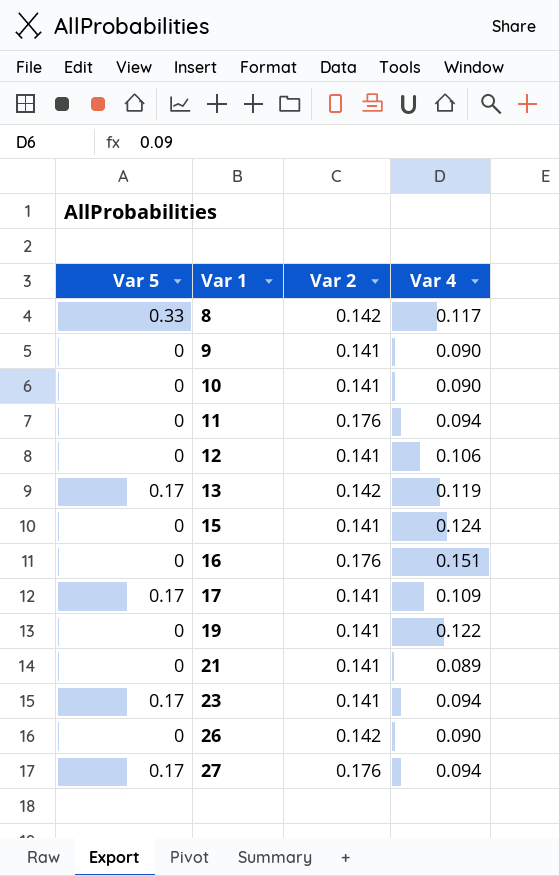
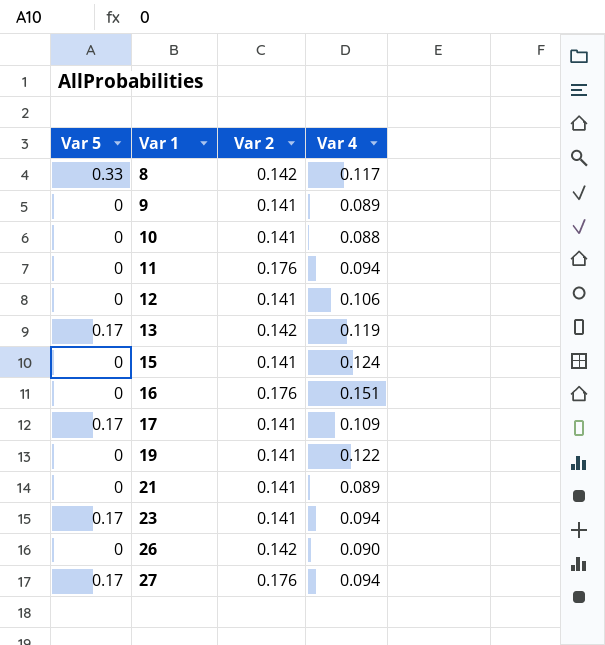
9 | Var 4: 0.090 -> 0.089
10 | Var 4: 0.090 -> 0.088

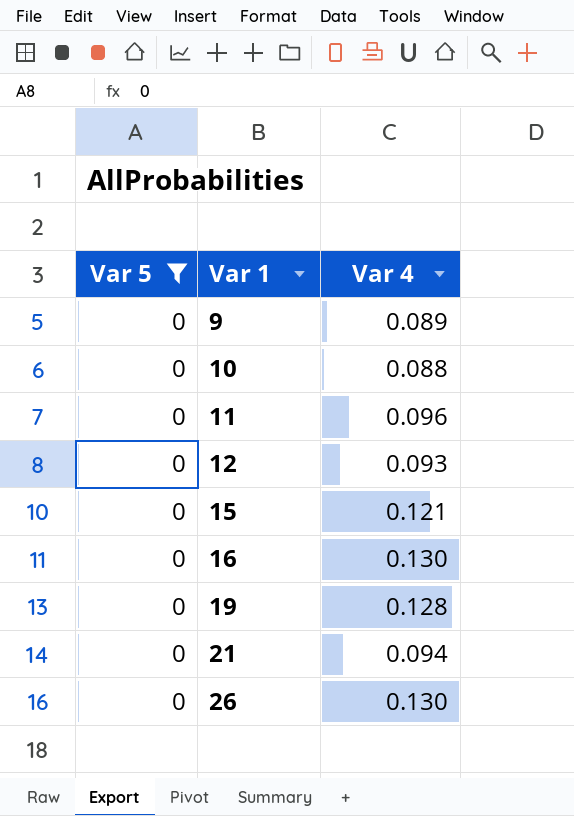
filter: none -> Var 5 = 0
column Var 2 | position: 3 -> none
11 | Var 4: 0.094 -> 0.096
12 | Var 4: 0.106 -> 0.093
15 | Var 4: 0.124 -> 0.121
16 | Var 4: 0.151 -> 0.130
19 | Var 4: 0.122 -> 0.128
21 | Var 4: 0.089 -> 0.094
26 | Var 4: 0.090 -> 0.130

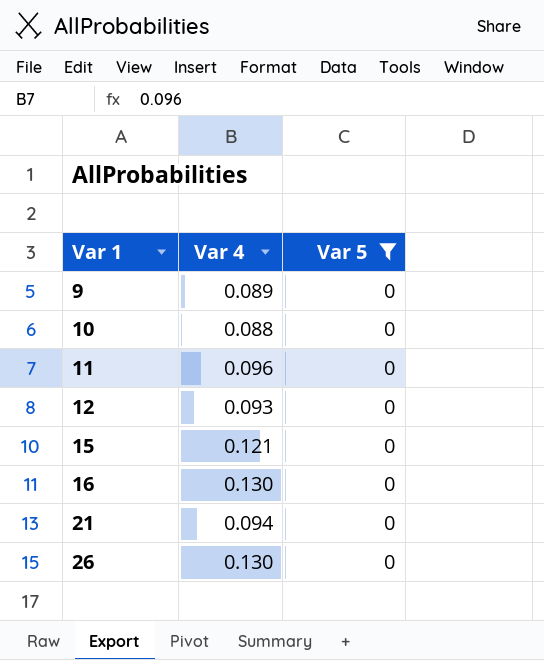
column Var 5 | position: 1 -> 3
row 19: 0 | 0.128 -> none

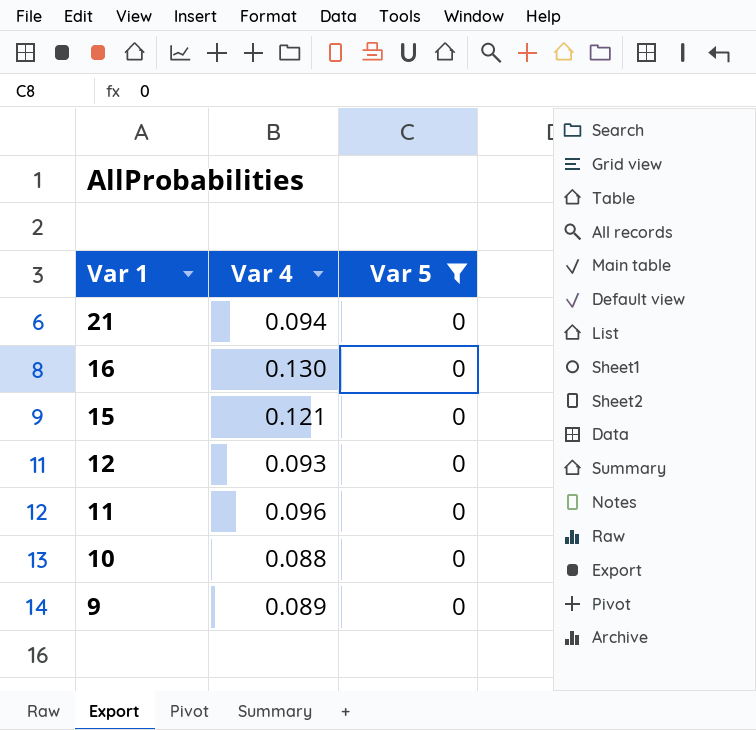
row order: Var 1 ascending -> Var 1 descending
row 26: 0.130 | 0 -> none

